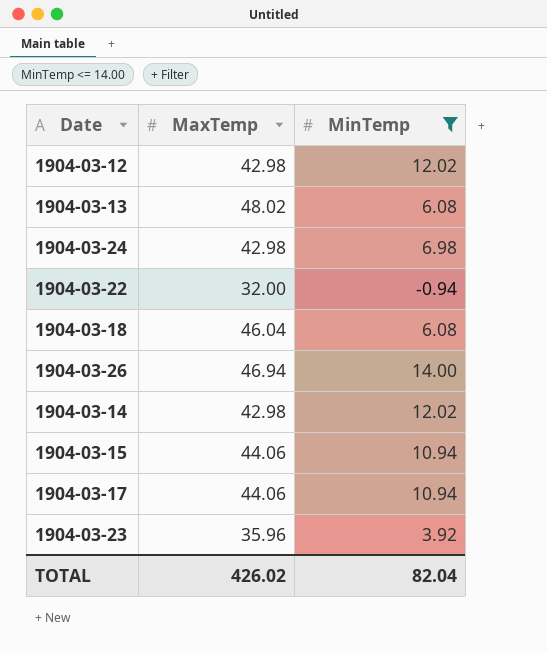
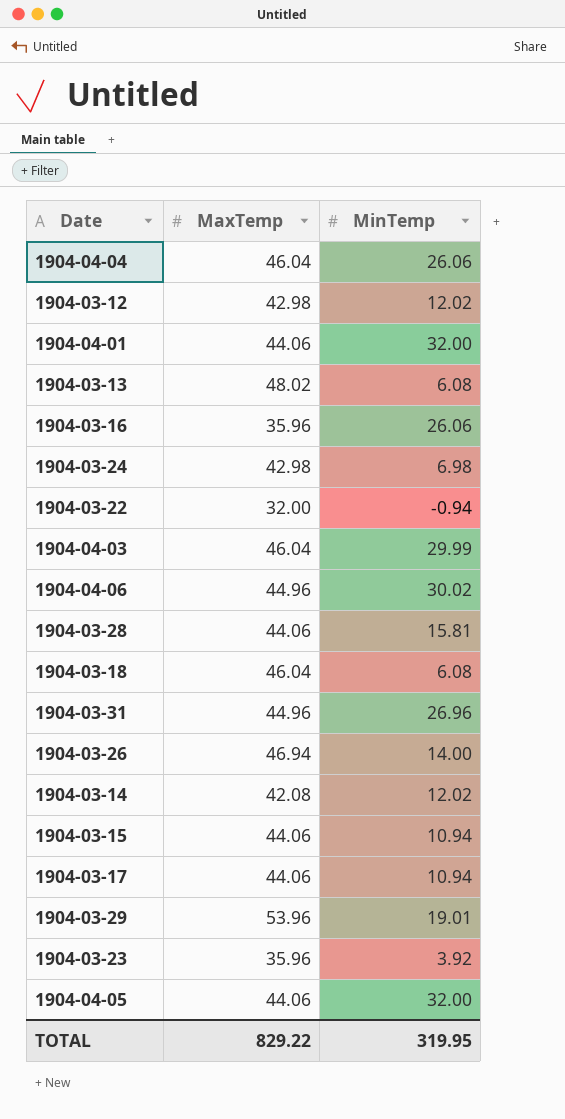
filter: MinTemp <= 14.00 -> none
1904-03-14 | MaxTemp: 42.98 -> 42.08
TOTAL | MaxTemp: 426.02 -> 829.22
TOTAL | MinTemp: 82.04 -> 319.95

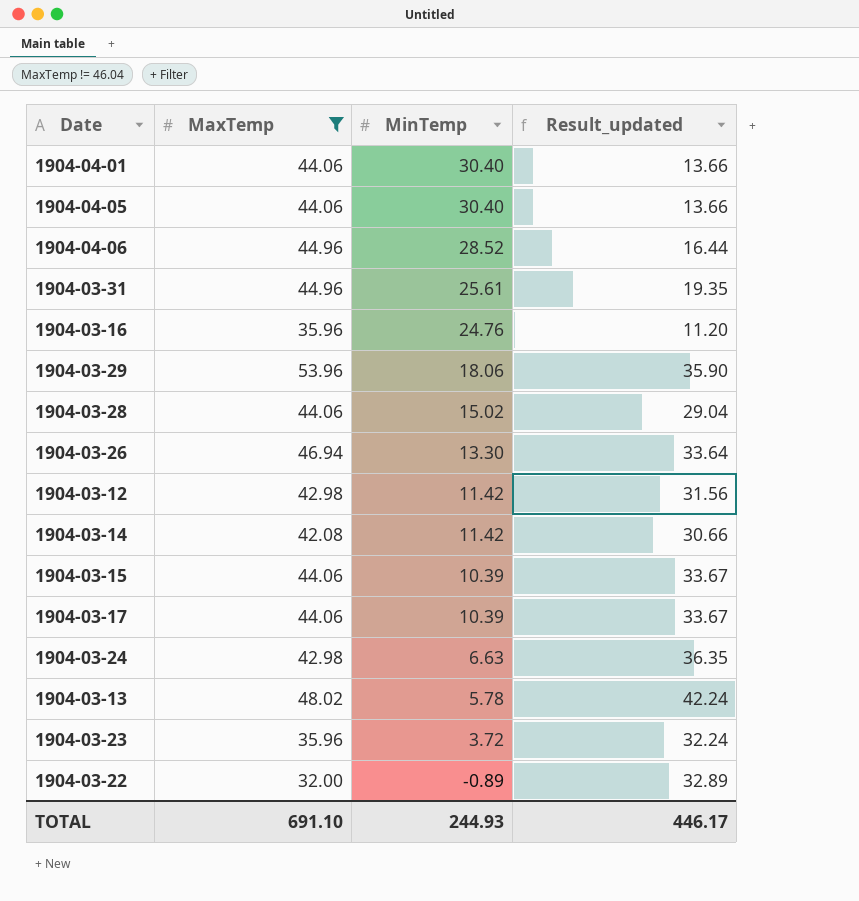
filter: none -> MaxTemp != 46.04
row order: none -> MinTemp descending
column Result_updated | formula: none -> [MaxTemp] - [MinTemp]
1904-04-01 | MinTemp: 32.00 -> 30.40
1904-04-05 | MinTemp: 32.00 -> 30.40
1904-04-06 | MinTemp: 30.02 -> 28.52
1904-03-31 | MinTemp: 26.96 -> 25.61
1904-03-16 | MinTemp: 26.06 -> 24.76
1904-03-29 | MinTemp: 19.01 -> 18.06
1904-03-28 | MinTemp: 15.81 -> 15.02
1904-03-26 | MinTemp: 14.00 -> 13.30
1904-03-12 | MinTemp: 12.02 -> 11.42
1904-03-14 | MinTemp: 12.02 -> 11.42
1904-03-15 | MinTemp: 10.94 -> 10.39
1904-03-17 | MinTemp: 10.94 -> 10.39
1904-03-24 | MinTemp: 6.98 -> 6.63
1904-03-13 | MinTemp: 6.08 -> 5.78
1904-03-23 | MinTemp: 3.92 -> 3.72
1904-03-22 | MinTemp: -0.94 -> -0.89
TOTAL | MaxTemp: 829.22 -> 691.10
TOTAL | MinTemp: 319.95 -> 244.93

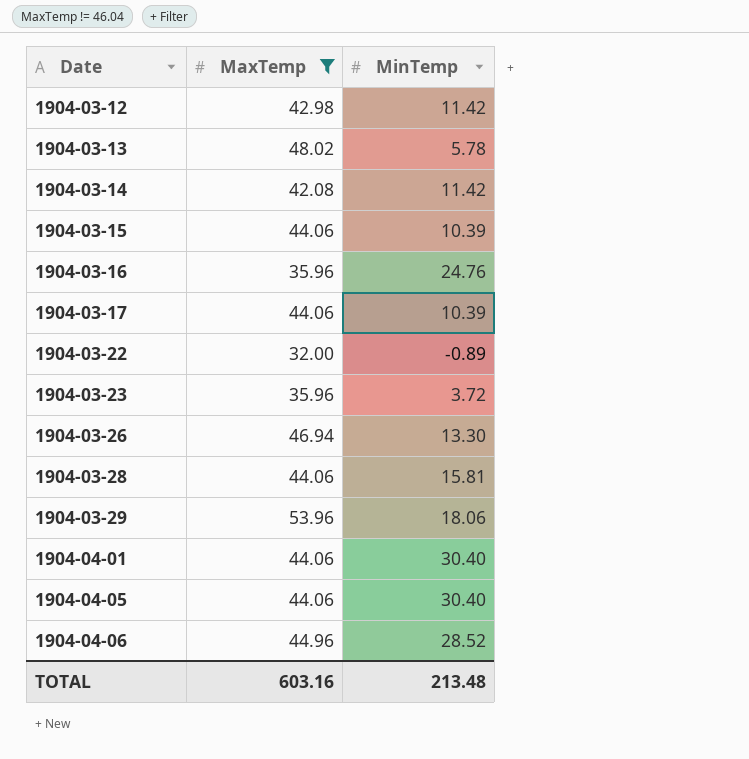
row order: MinTemp descending -> Date ascending
column Result_updated | formula: [MaxTemp] - [MinTemp] -> none
row 1904-03-31: 44.96 | 25.61 | 19.35 -> none
row 1904-03-24: 42.98 | 6.63 | 36.35 -> none
1904-03-28 | MinTemp: 15.02 -> 15.81
TOTAL | MaxTemp: 691.10 -> 603.16
TOTAL | MinTemp: 244.93 -> 213.48

